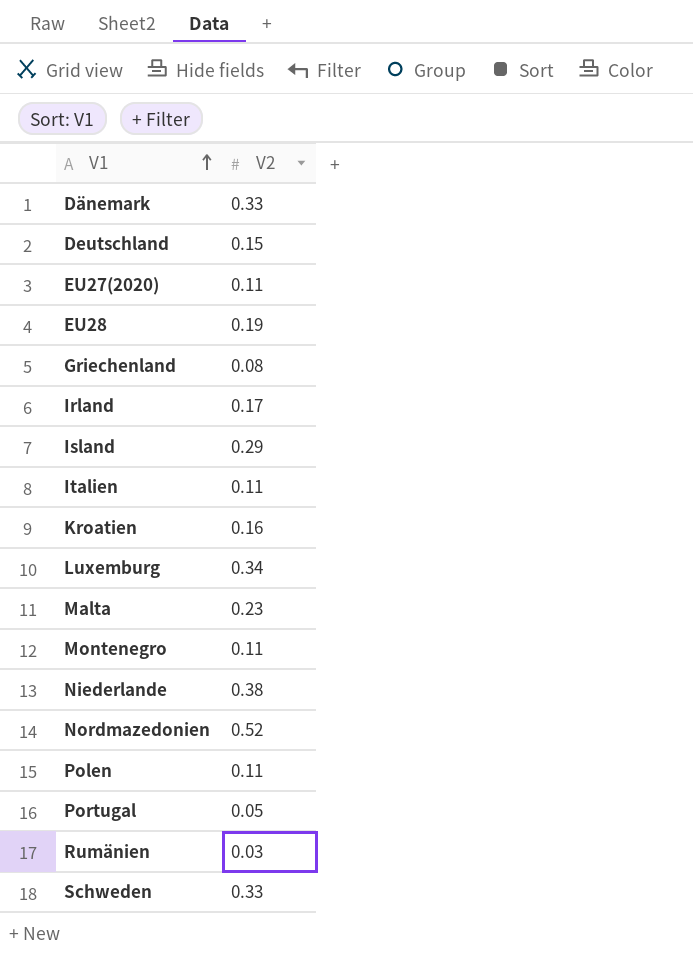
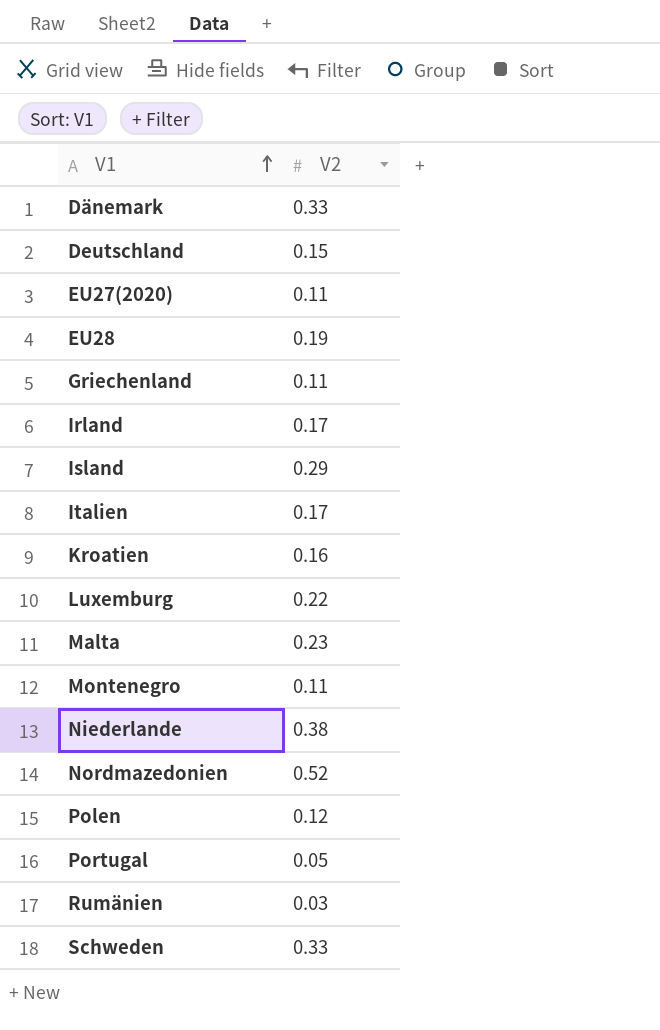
Griechenland | V2: 0.08 -> 0.11
Italien | V2: 0.11 -> 0.17
Luxemburg | V2: 0.34 -> 0.22
Polen | V2: 0.11 -> 0.12

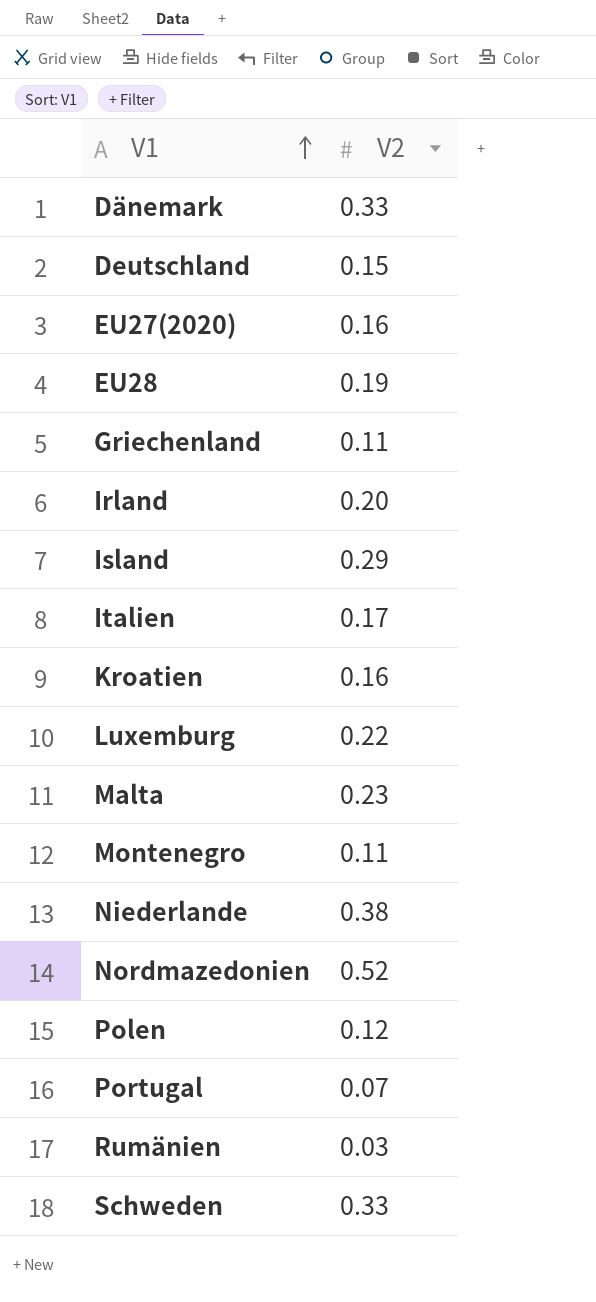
EU27(2020) | V2: 0.11 -> 0.16
Irland | V2: 0.17 -> 0.20
Portugal | V2: 0.05 -> 0.07

